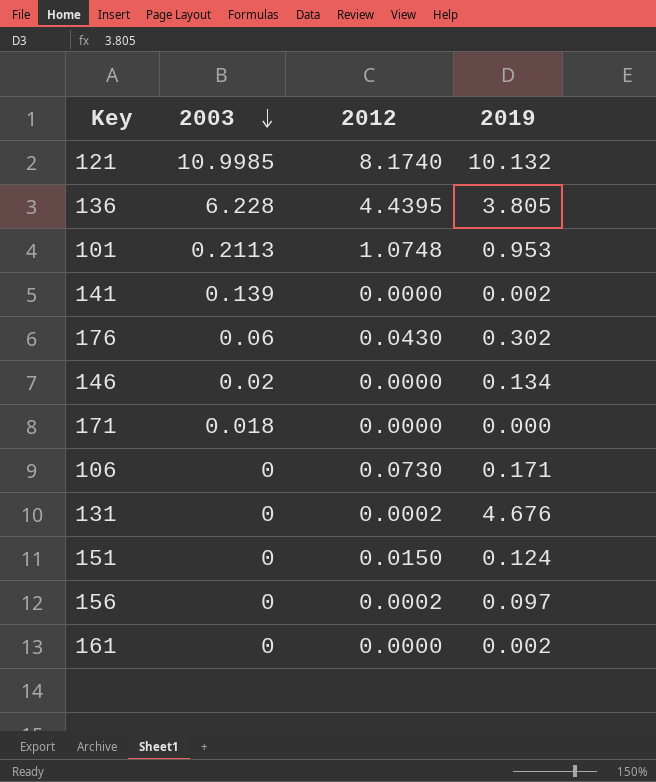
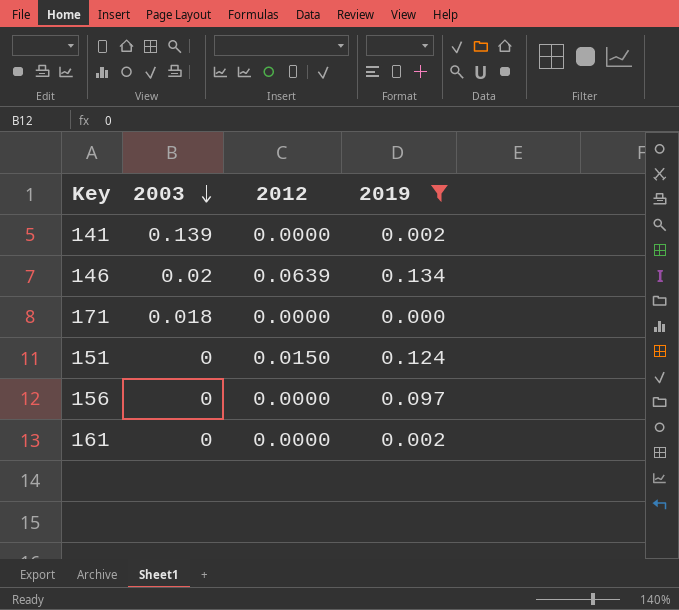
filter: none -> 2019 <= 0.134
146 | 2012: 0.0000 -> 0.0639
156 | 2012: 0.0002 -> 0.0000

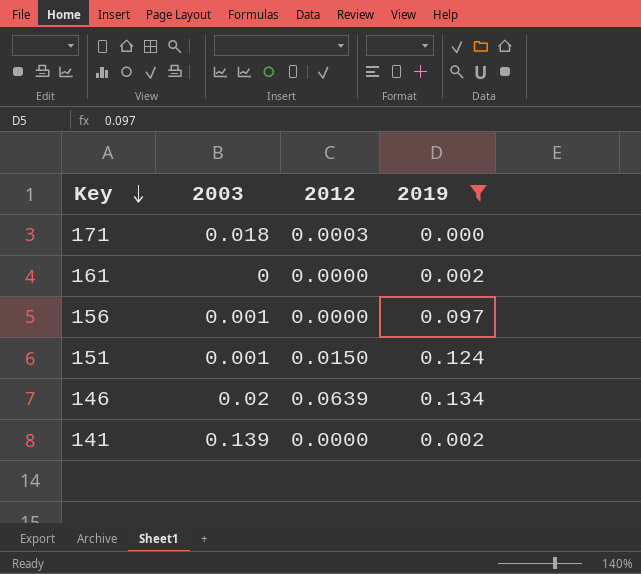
row order: 2003 descending -> Key descending
171 | 2012: 0.0000 -> 0.0003
156 | 2003: 0 -> 0.001
151 | 2003: 0 -> 0.001

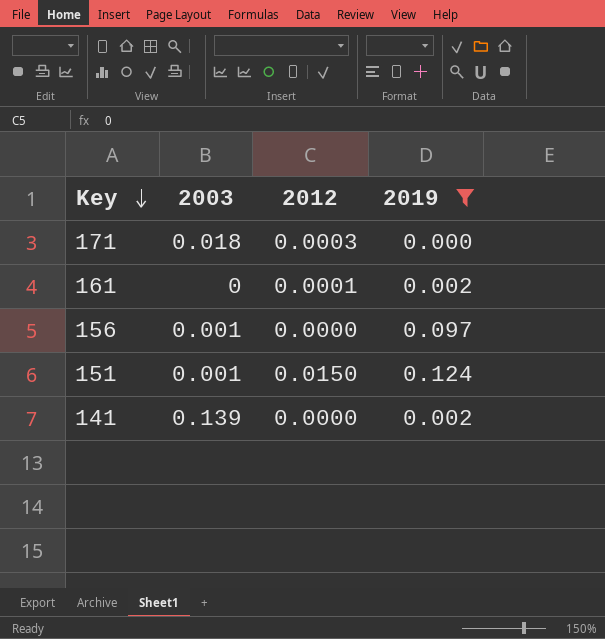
row 146: 0.02 | 0.0639 | 0.134 -> none
161 | 2012: 0.0000 -> 0.0001

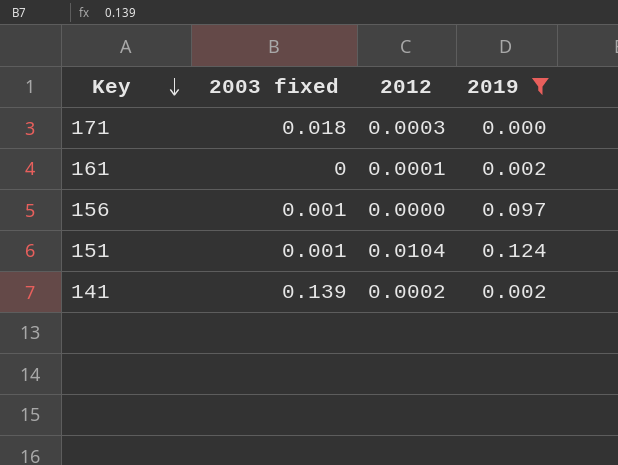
column name: 2003 -> 2003 fixed
151 | 2012: 0.0150 -> 0.0104
141 | 2012: 0.0000 -> 0.0002

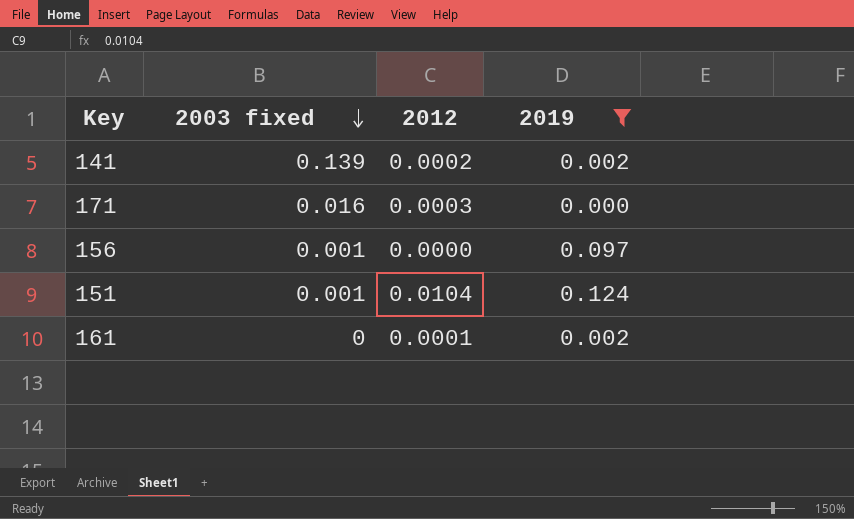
row order: Key descending -> 2003 fixed descending
171 | 2003 fixed: 0.018 -> 0.016

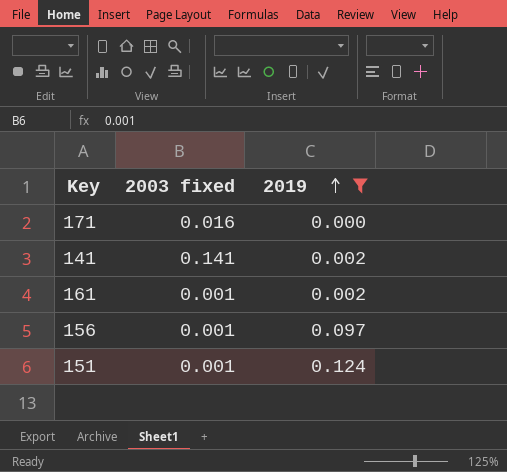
row order: 2003 fixed descending -> 2019 ascending
column 2012 | position: 3 -> none
141 | 2003 fixed: 0.139 -> 0.141
161 | 2003 fixed: 0 -> 0.001

